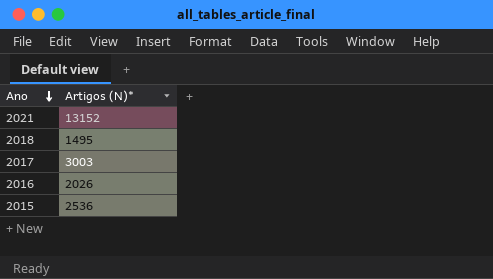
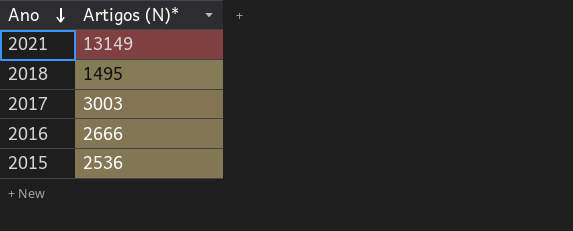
2021 | Artigos (N)*: 13152 -> 13149
2016 | Artigos (N)*: 2026 -> 2666

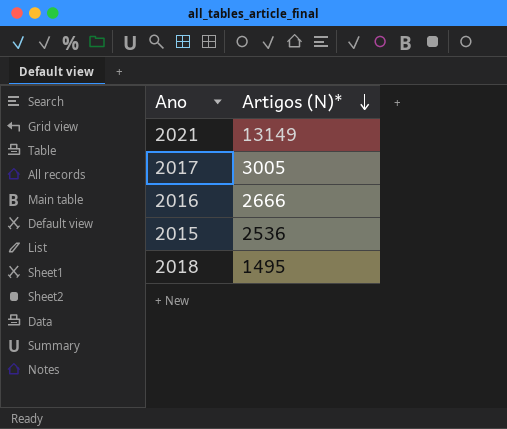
row order: Ano descending -> Artigos (N)* descending
2017 | Artigos (N)*: 3003 -> 3005

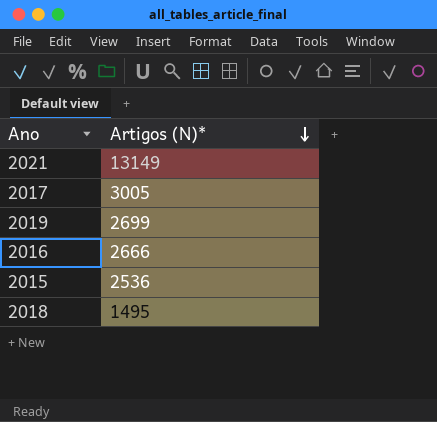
row 2019: none -> 2699

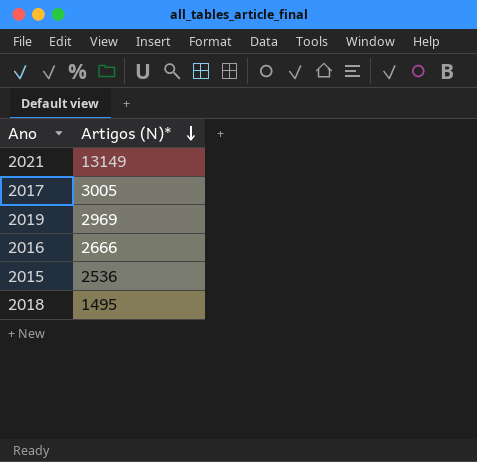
2019 | Artigos (N)*: 2699 -> 2969

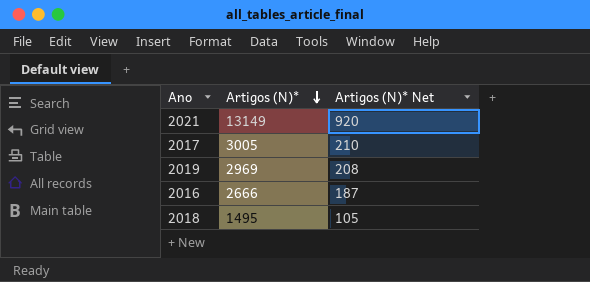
column Artigos (N)* Net | formula: none -> [Artigos (N)*] * 0.07
row 2015: 2536 -> none

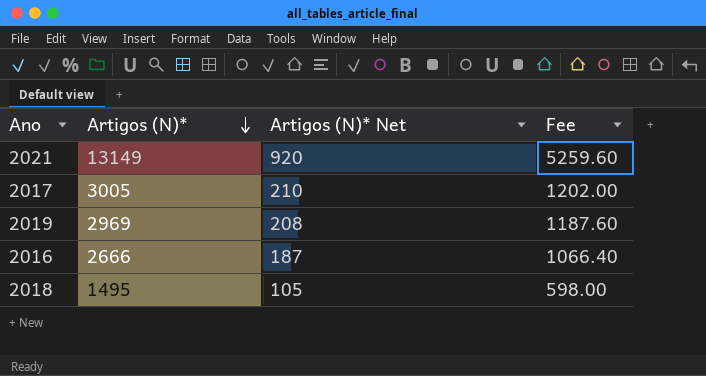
column Fee | formula: none -> [Artigos (N)*] * 0.4

